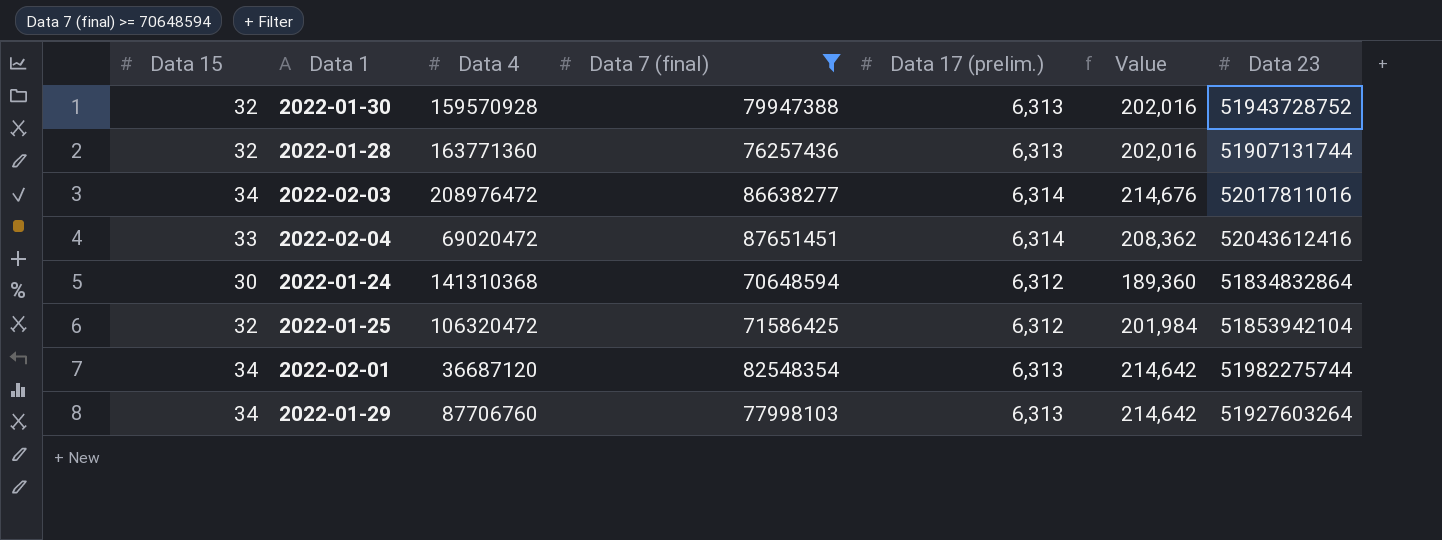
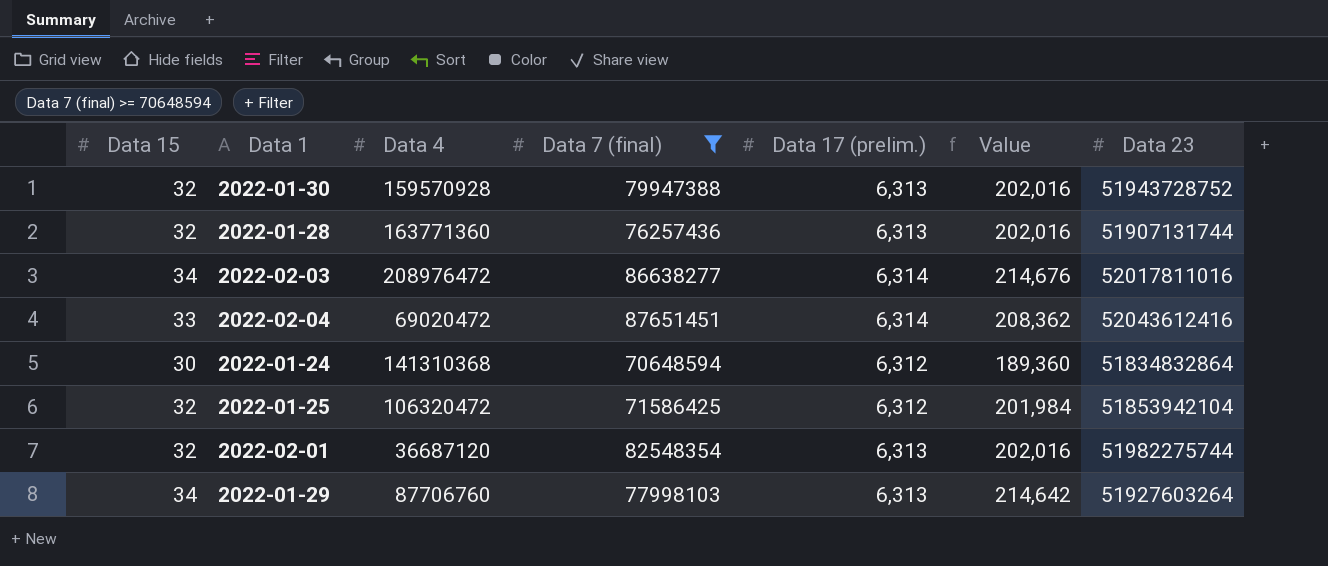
2022-02-01 | Data 15: 34 -> 32
2022-02-01 | Value: 214,642 -> 202,016

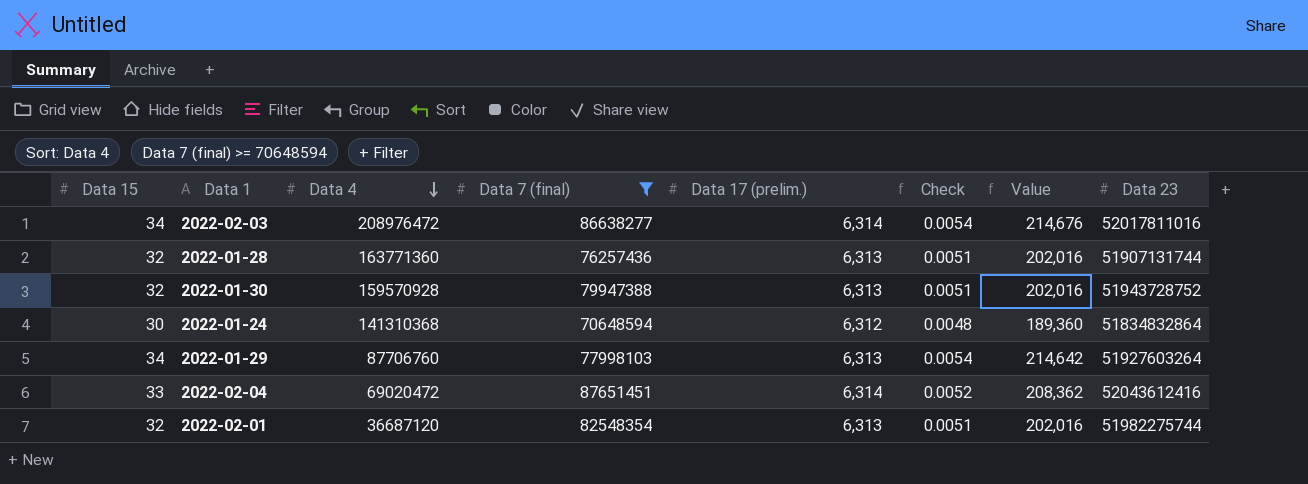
row order: none -> Data 4 descending
column Check | formula: none -> [Data 15] / [Data 17 (prelim.)]
row 2022-01-25: 32 | 106320472 | 71586425 | 6,312 | 201,984 | 51853942104 -> none

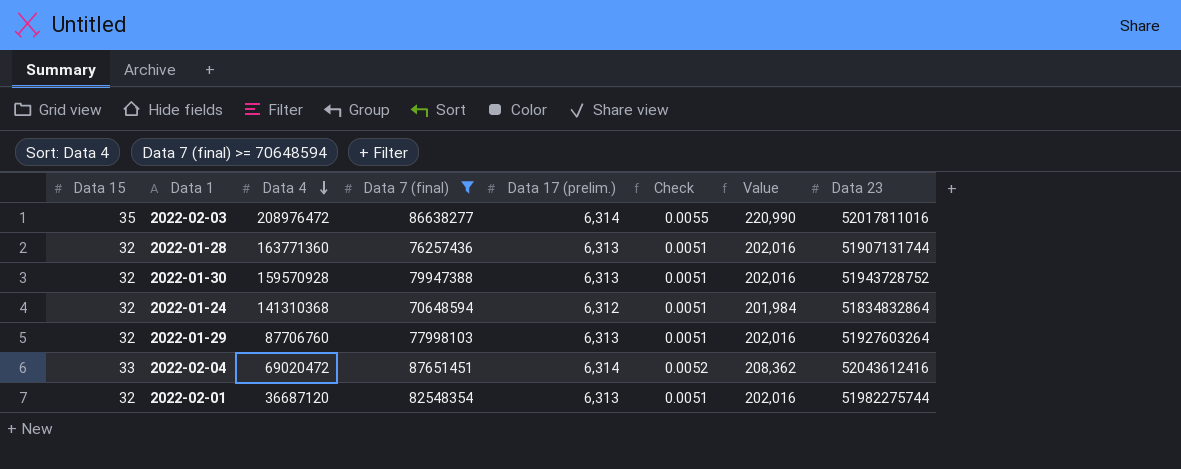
2022-02-03 | Data 15: 34 -> 35
2022-02-03 | Check: 0.0054 -> 0.0055
2022-02-03 | Value: 214,676 -> 220,990
2022-01-24 | Data 15: 30 -> 32
2022-01-24 | Check: 0.0048 -> 0.0051
2022-01-24 | Value: 189,360 -> 201,984
2022-01-29 | Data 15: 34 -> 32
2022-01-29 | Check: 0.0054 -> 0.0051
2022-01-29 | Value: 214,642 -> 202,016

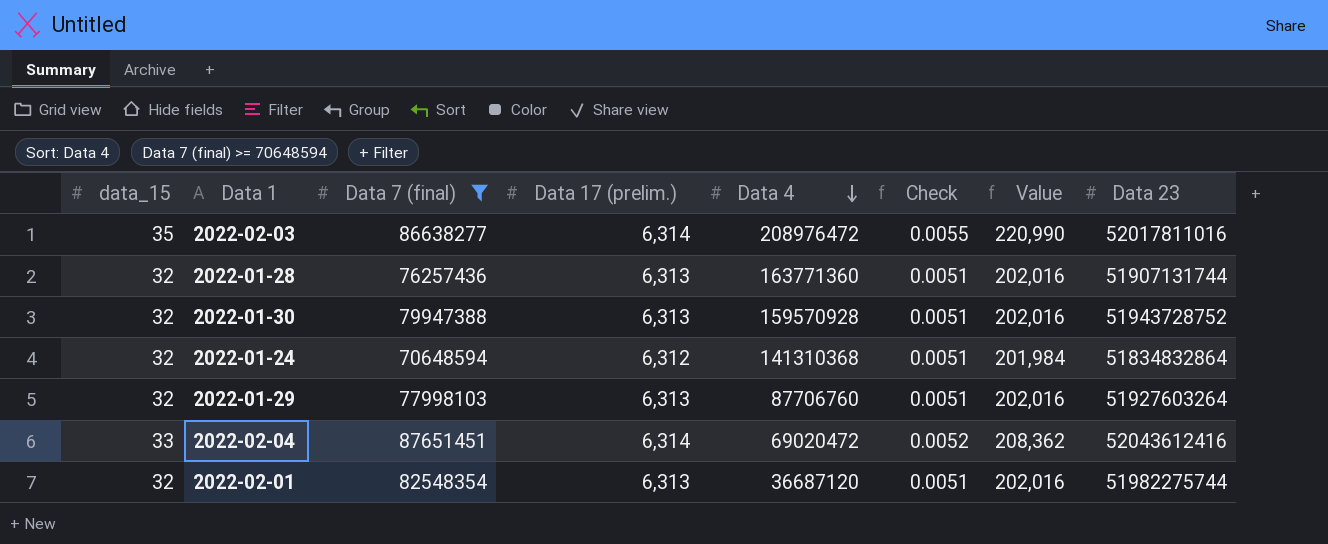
column name: Data 15 -> data_15
column Data 4 | position: 3 -> 5

